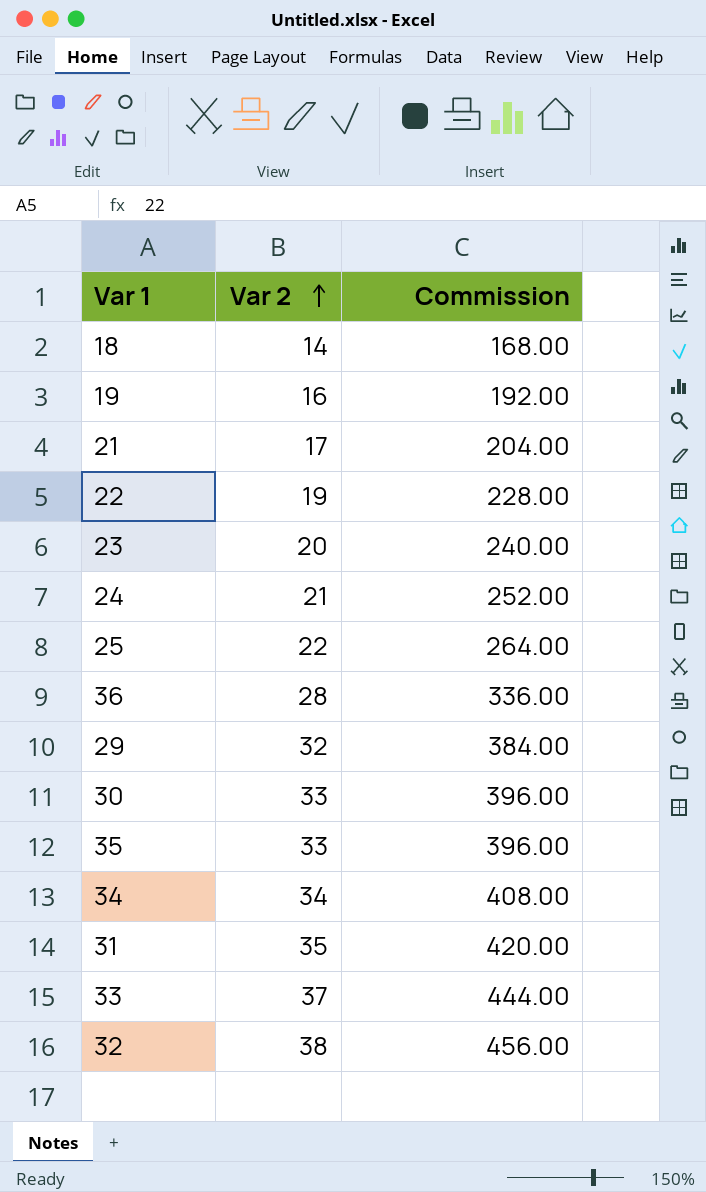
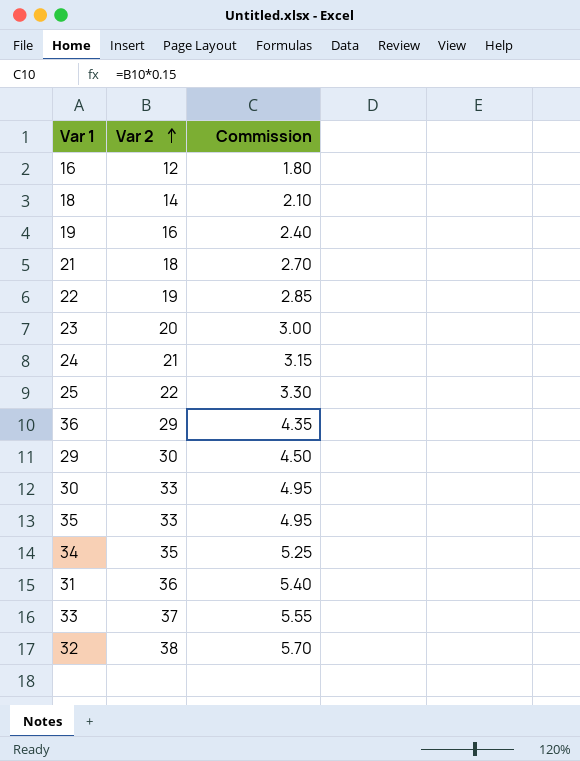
column Commission | formula: [Var 2] * 12 -> [Var 2] * 0.15
row 16: none -> 12 | 1.80
21 | Var 2: 17 -> 18
36 | Var 2: 28 -> 29
29 | Var 2: 32 -> 30
34 | Var 2: 34 -> 35
31 | Var 2: 35 -> 36

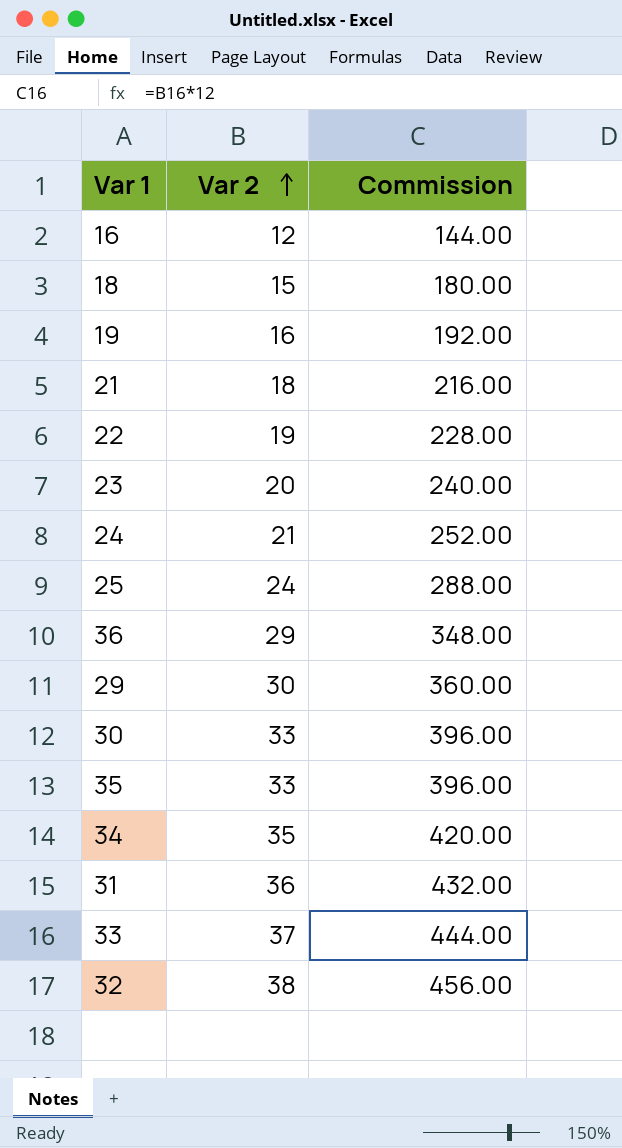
column Commission | formula: [Var 2] * 0.15 -> [Var 2] * 12
18 | Var 2: 14 -> 15
25 | Var 2: 22 -> 24

